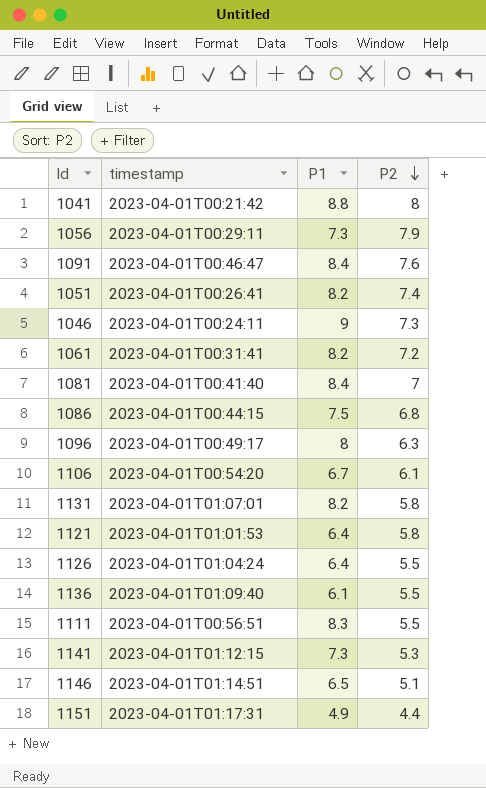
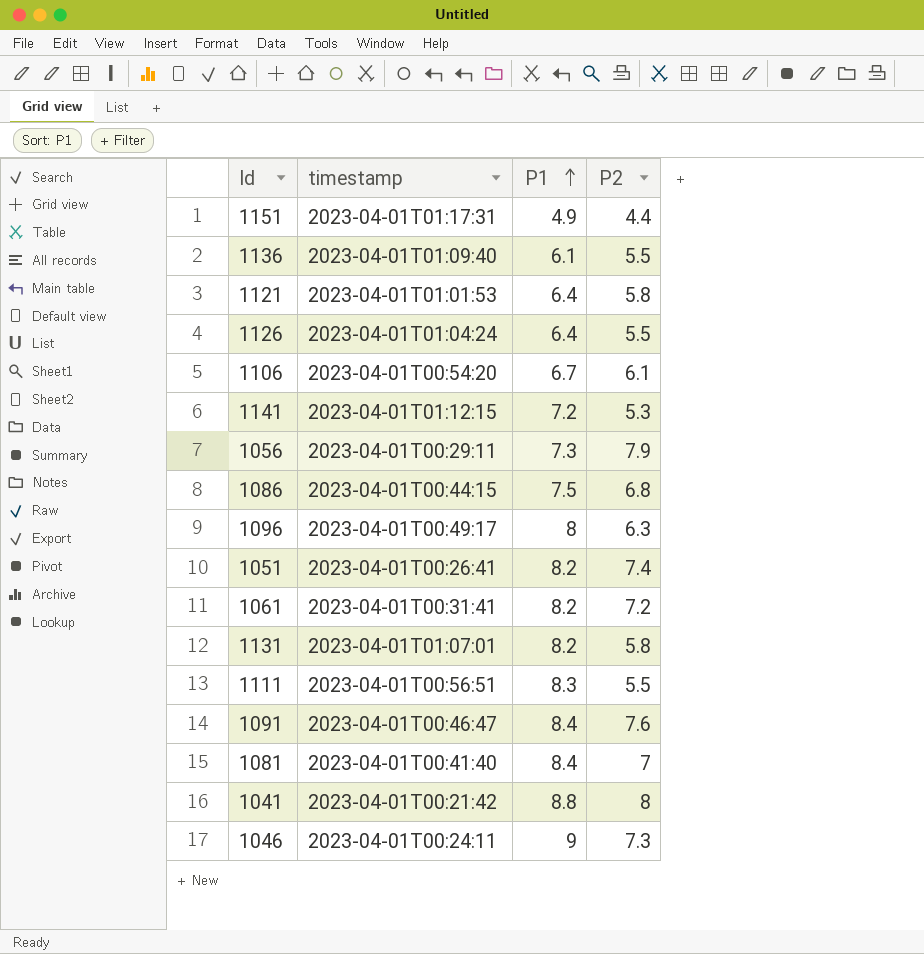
row order: P2 descending -> P1 ascending
row 1146: 2023-04-01T01:14:51 | 6.5 | 5.1 -> none
1141 | P1: 7.3 -> 7.2

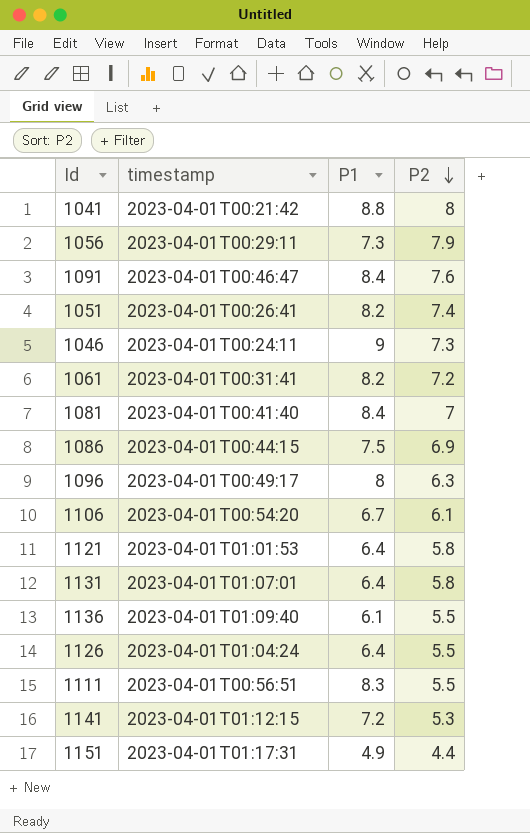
row order: P1 ascending -> P2 descending
1086 | P2: 6.8 -> 6.9
1131 | P1: 8.2 -> 6.4

